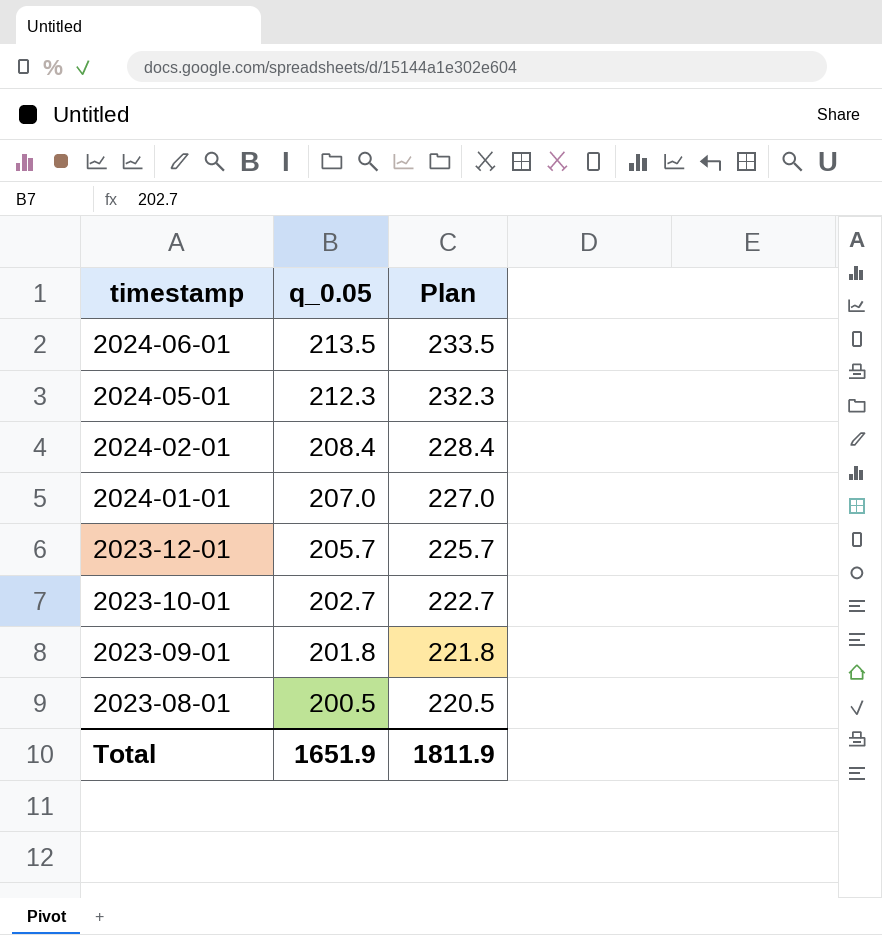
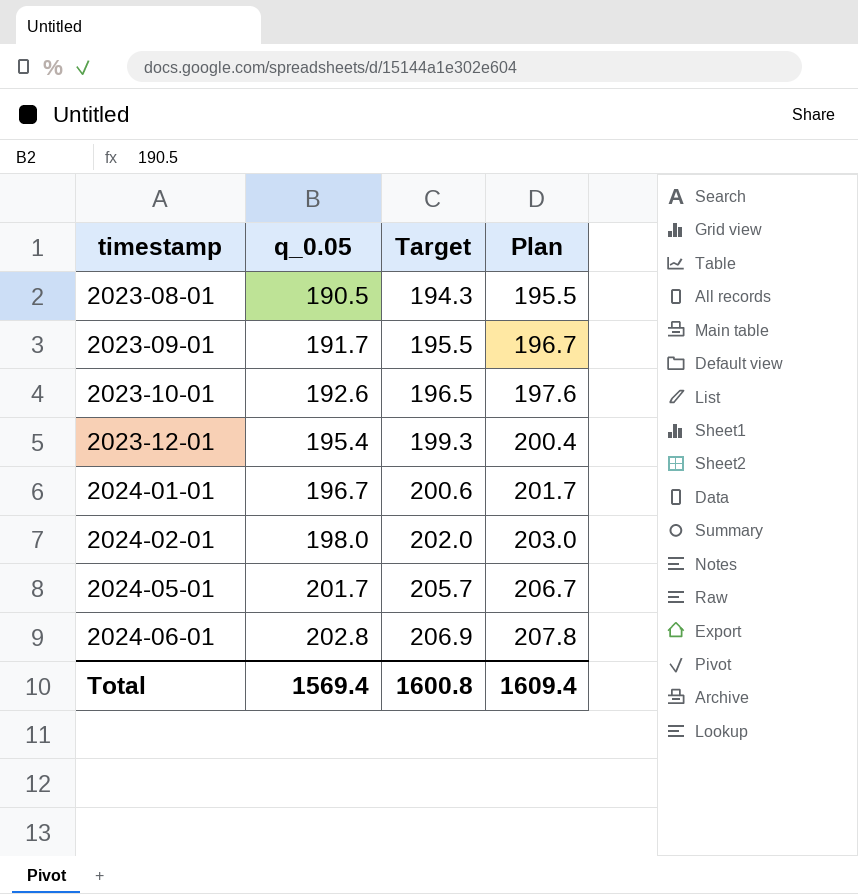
row order: timestamp descending -> timestamp ascending
column Target | formula: none -> [q_0.05] * 1.02
column Plan | formula: [q_0.05] + 20 -> [q_0.05] + 5
2023-08-01 | q_0.05: 200.5 -> 190.5
2023-09-01 | q_0.05: 201.8 -> 191.7
2023-10-01 | q_0.05: 202.7 -> 192.6
2023-12-01 | q_0.05: 205.7 -> 195.4
2024-01-01 | q_0.05: 207.0 -> 196.7
2024-02-01 | q_0.05: 208.4 -> 198.0
2024-05-01 | q_0.05: 212.3 -> 201.7
2024-06-01 | q_0.05: 213.5 -> 202.8
Total | q_0.05: 1651.9 -> 1569.4
Total | Plan: 1811.9 -> 1609.4

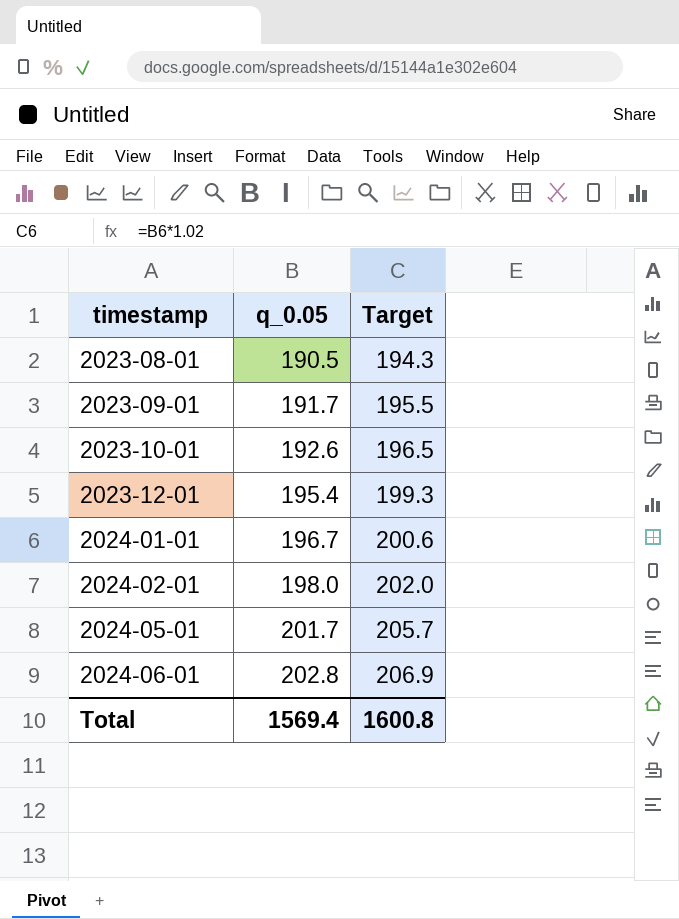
column Plan | formula: [q_0.05] + 5 -> none

